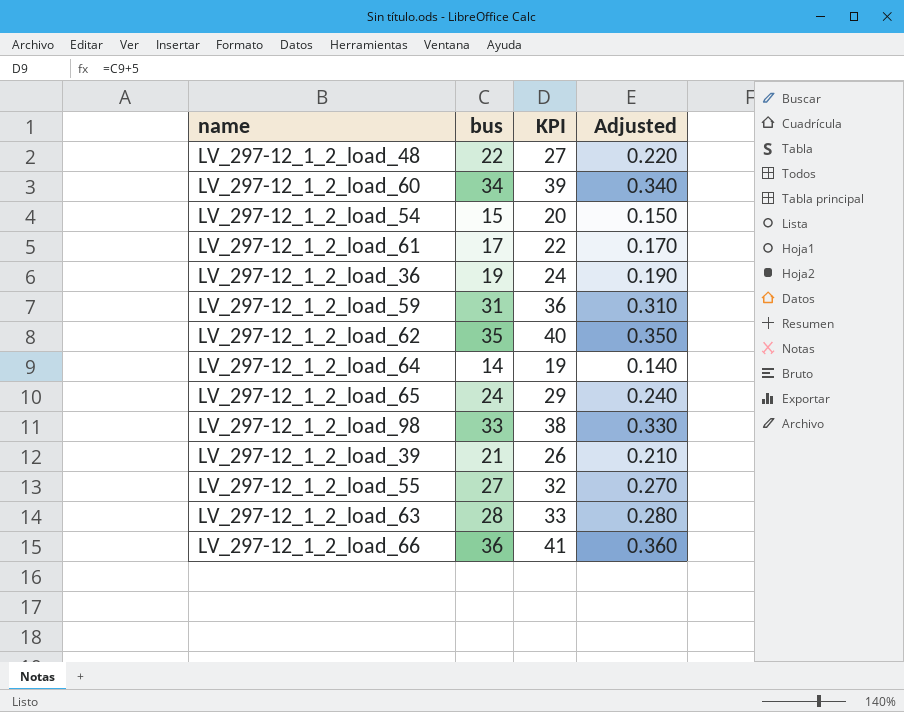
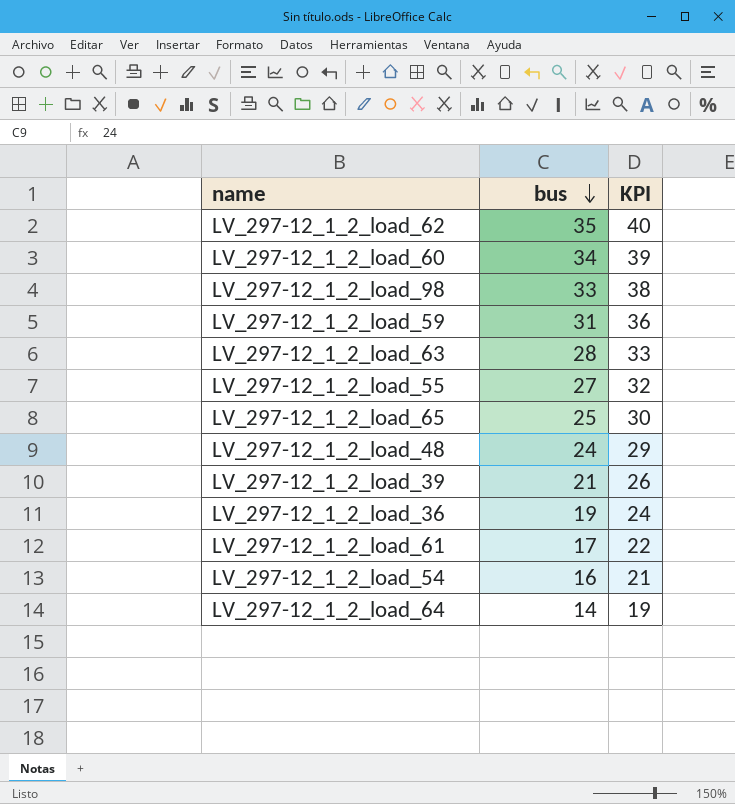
row order: none -> bus descending
column Adjusted | formula: [bus] * 0.01 -> none
row LV_297-12_1_2_load_66: 36 | 41 | 0.360 -> none
LV_297-12_1_2_load_65 | bus: 24 -> 25
LV_297-12_1_2_load_65 | KPI: 29 -> 30
LV_297-12_1_2_load_48 | bus: 22 -> 24
LV_297-12_1_2_load_48 | KPI: 27 -> 29
LV_297-12_1_2_load_54 | bus: 15 -> 16
LV_297-12_1_2_load_54 | KPI: 20 -> 21

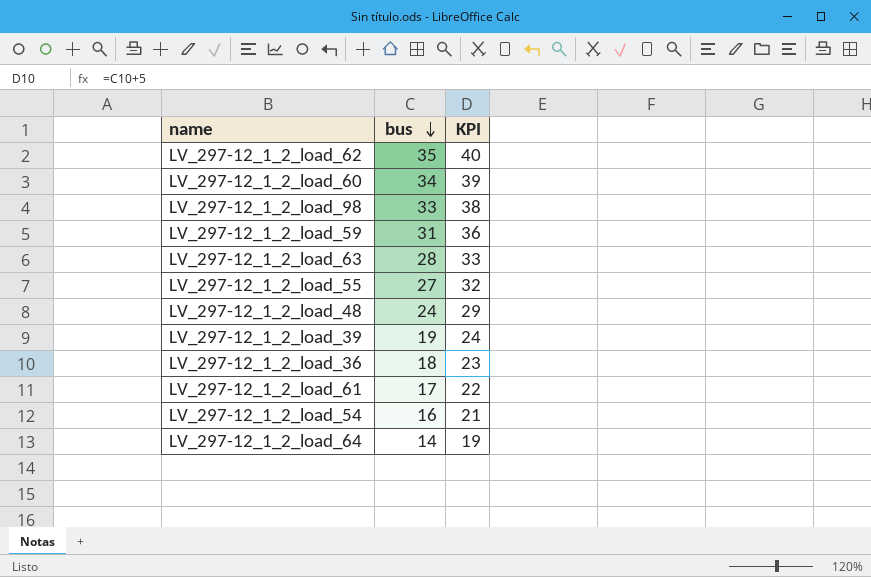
row LV_297-12_1_2_load_65: 25 | 30 -> none
LV_297-12_1_2_load_39 | bus: 21 -> 19
LV_297-12_1_2_load_39 | KPI: 26 -> 24
LV_297-12_1_2_load_36 | bus: 19 -> 18
LV_297-12_1_2_load_36 | KPI: 24 -> 23

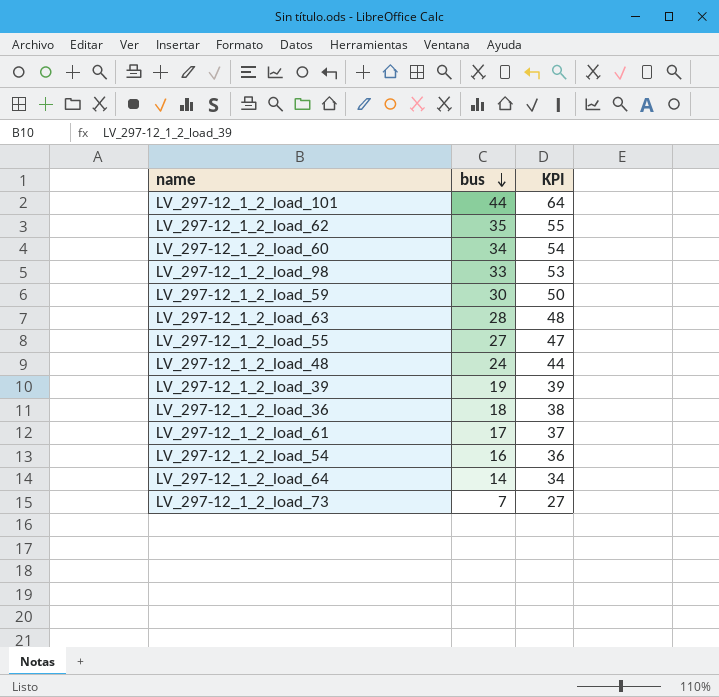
column KPI | formula: [bus] + 5 -> [bus] + 20
row LV_297-12_1_2_load_101: none -> 44 | 64
LV_297-12_1_2_load_59 | bus: 31 -> 30
row LV_297-12_1_2_load_73: none -> 7 | 27

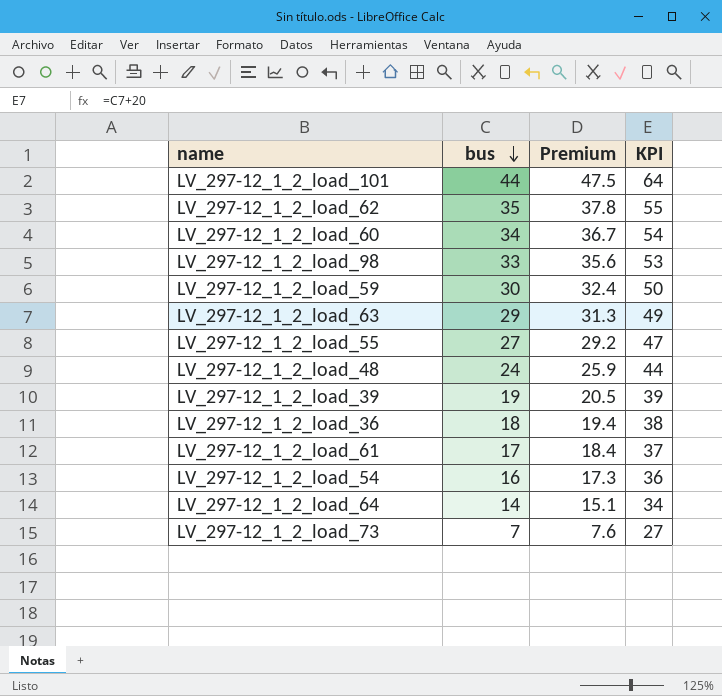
column Premium | formula: none -> [bus] * 1.08
LV_297-12_1_2_load_63 | bus: 28 -> 29
LV_297-12_1_2_load_63 | KPI: 48 -> 49

